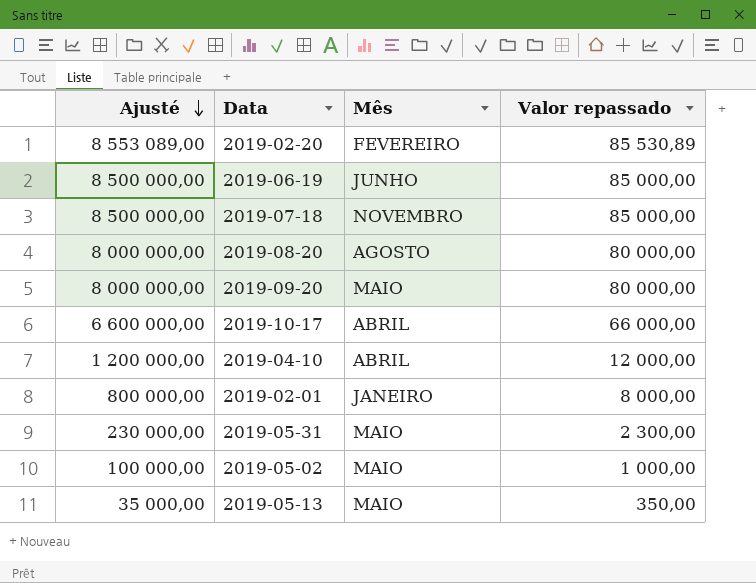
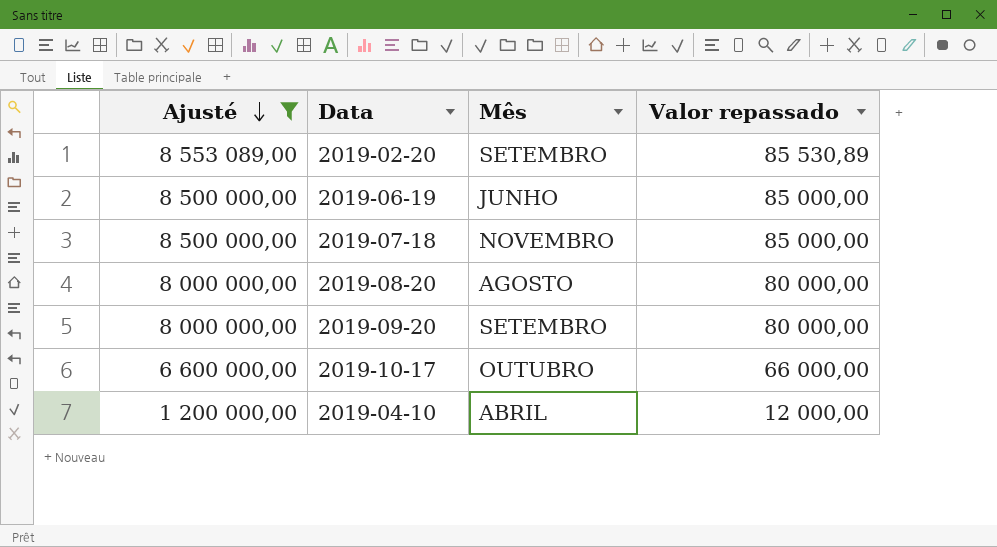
filter: none -> Ajusté >= 1 200 000,00
2019-02-20 | Mês: FEVEREIRO -> SETEMBRO
2019-09-20 | Mês: MAIO -> SETEMBRO
2019-10-17 | Mês: ABRIL -> OUTUBRO

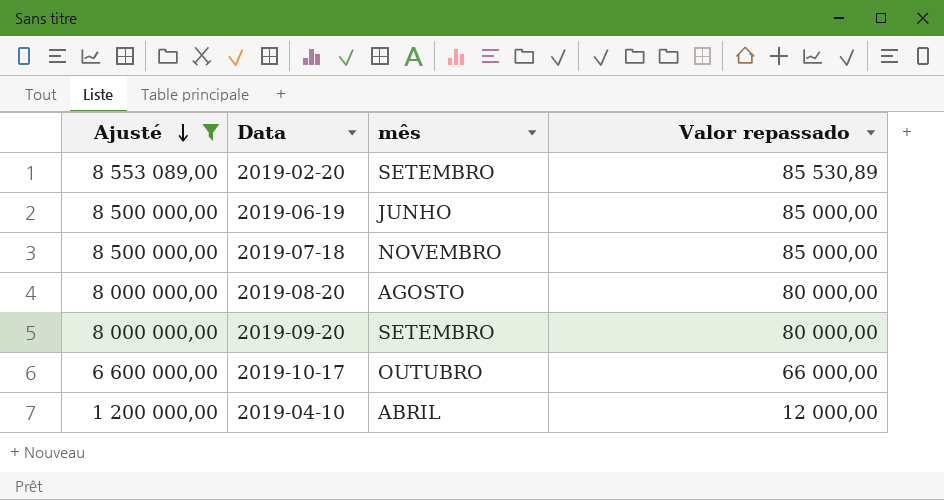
column name: Mês -> mês

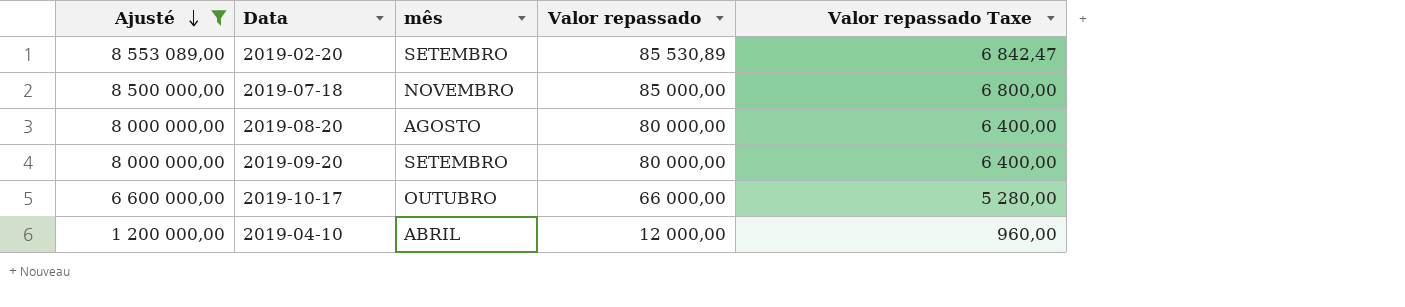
column Valor repassado Taxe | formula: none -> [Valor repassado] * 0,08
row 2019-06-19: 8 500 000,00 | JUNHO | 85 000,00 -> none

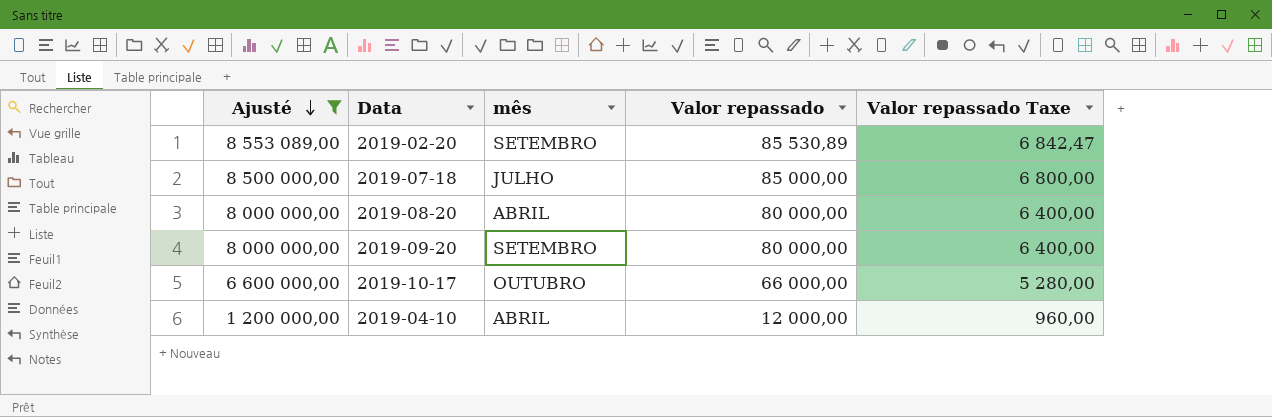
2019-07-18 | mês: NOVEMBRO -> JULHO
2019-08-20 | mês: AGOSTO -> ABRIL

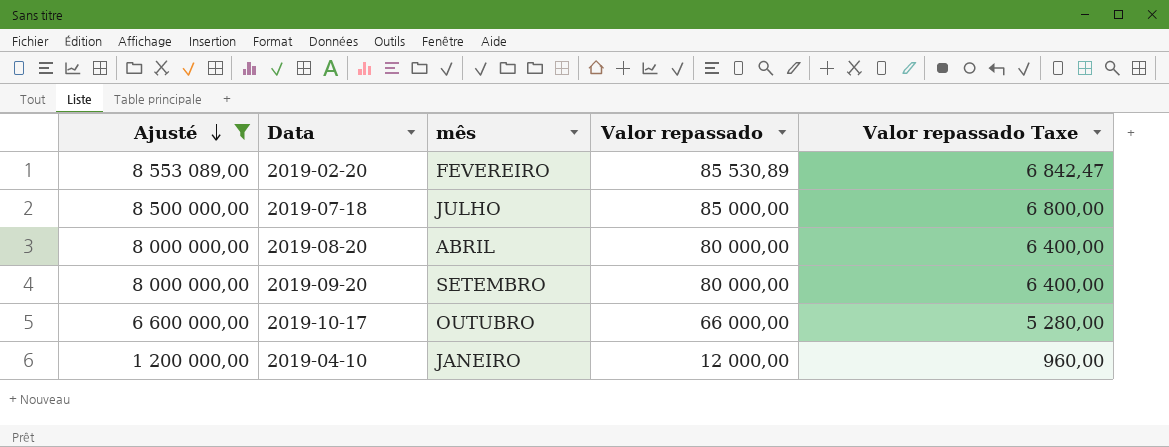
2019-02-20 | mês: SETEMBRO -> FEVEREIRO
2019-04-10 | mês: ABRIL -> JANEIRO

